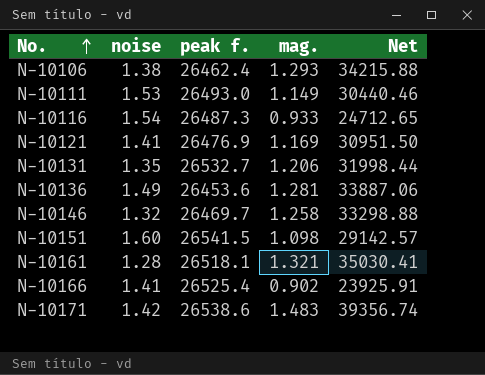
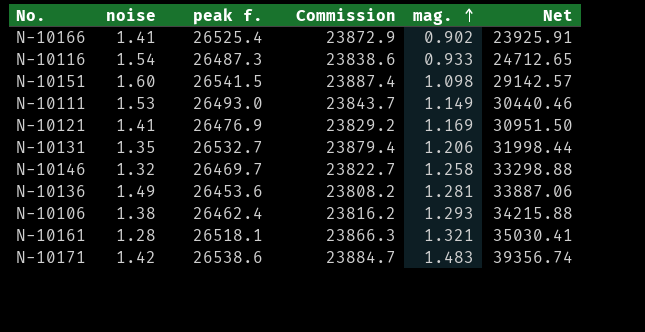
row order: No. ascending -> mag. ascending
column Commission | formula: none -> [peak f.] * 0.9

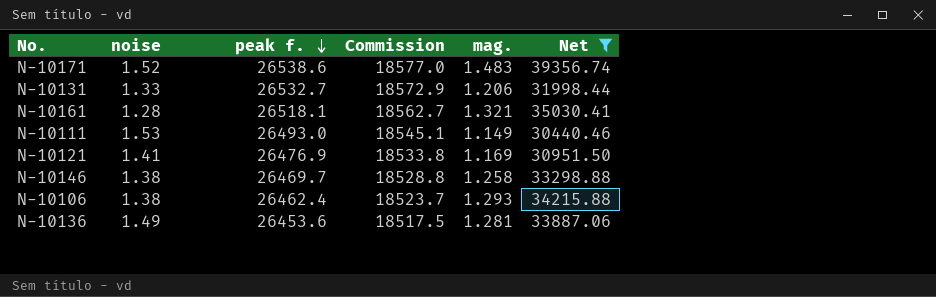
filter: none -> Net >= 30440.46
row order: mag. ascending -> peak f. descending
column Commission | formula: [peak f.] * 0.9 -> [peak f.] * 0.7
N-10171 | noise: 1.42 -> 1.52
N-10131 | noise: 1.35 -> 1.33
N-10146 | noise: 1.32 -> 1.38

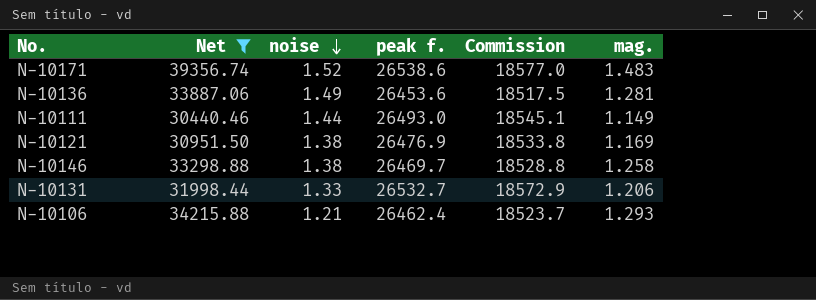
row order: peak f. descending -> noise descending
column Net | position: 6 -> 2
row N-10161: 1.28 | 26518.1 | 18562.7 | 1.321 | 35030.41 -> none
N-10111 | noise: 1.53 -> 1.44
N-10121 | noise: 1.41 -> 1.38
N-10106 | noise: 1.38 -> 1.21

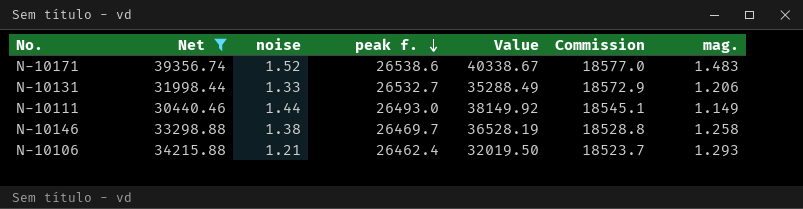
row order: noise descending -> peak f. descending
column Value | formula: none -> [noise] * [peak f.]
row N-10136: 33887.06 | 1.49 | 26453.6 | 18517.5 | 1.281 -> none
row N-10121: 30951.50 | 1.38 | 26476.9 | 18533.8 | 1.169 -> none

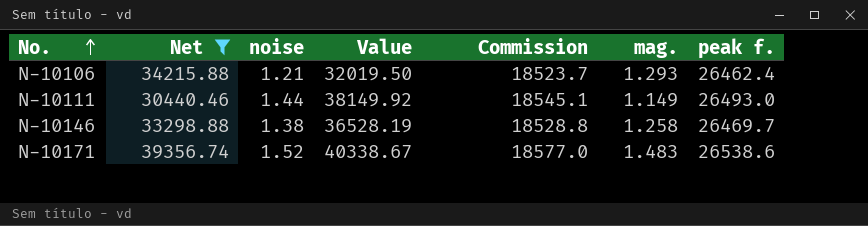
row order: peak f. descending -> No. ascending
column peak f. | position: 4 -> 7
row N-10131: 31998.44 | 1.33 | 26532.7 | 35288.49 | 18572.9 | 1.206 -> none

